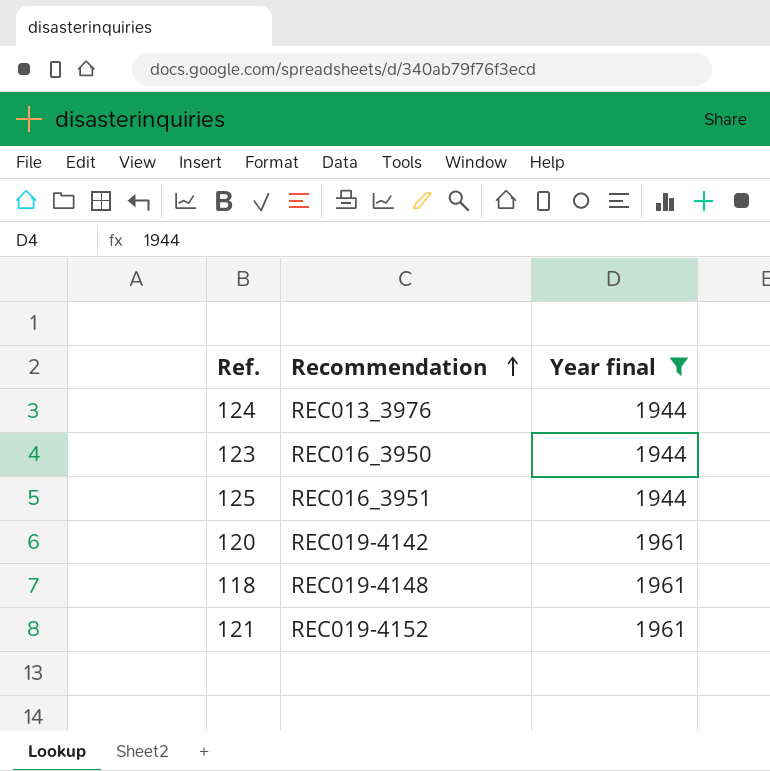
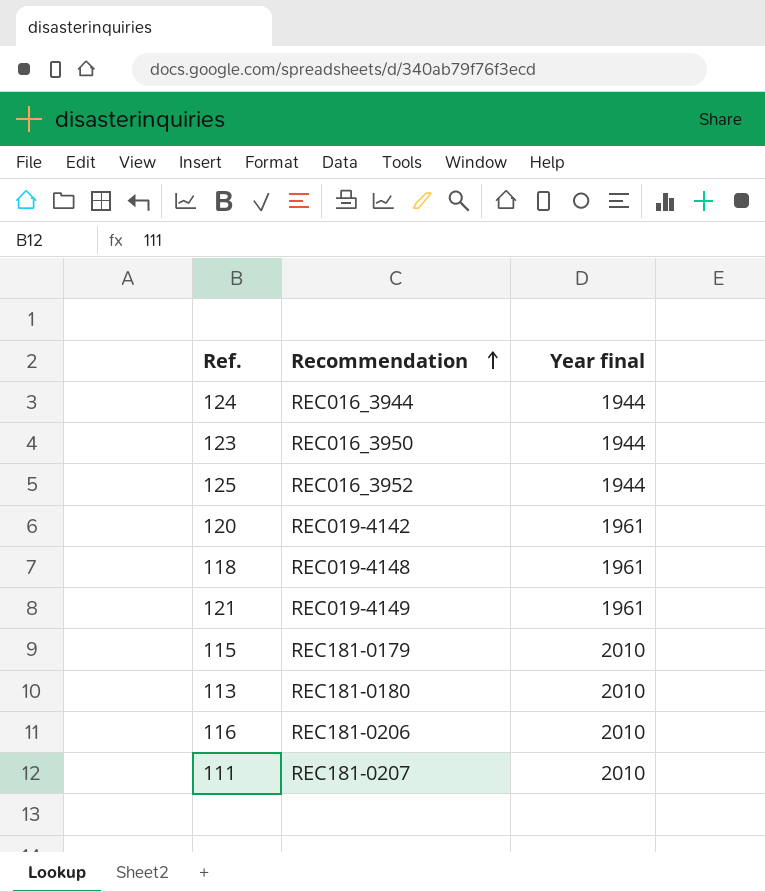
filter: Year final != 2010 -> none
124 | Recommendation: REC013_3976 -> REC016_3944
125 | Recommendation: REC016_3951 -> REC016_3952
121 | Recommendation: REC019-4152 -> REC019-4149

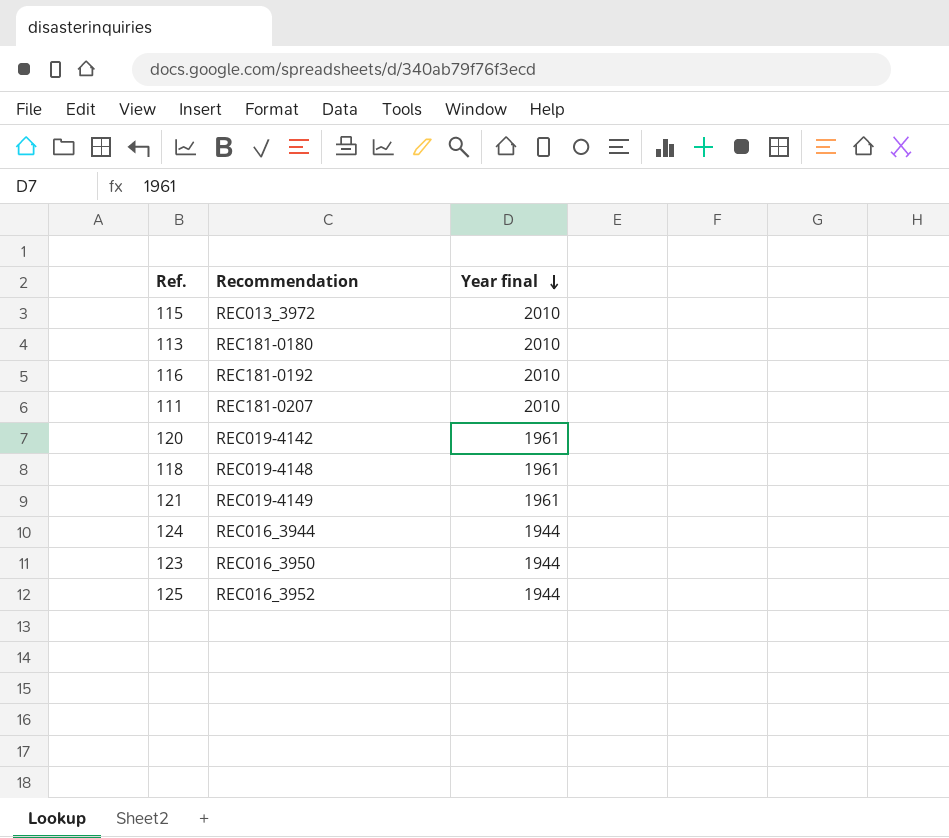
row order: Recommendation ascending -> Year final descending
115 | Recommendation: REC181-0179 -> REC013_3972
116 | Recommendation: REC181-0206 -> REC181-0192

